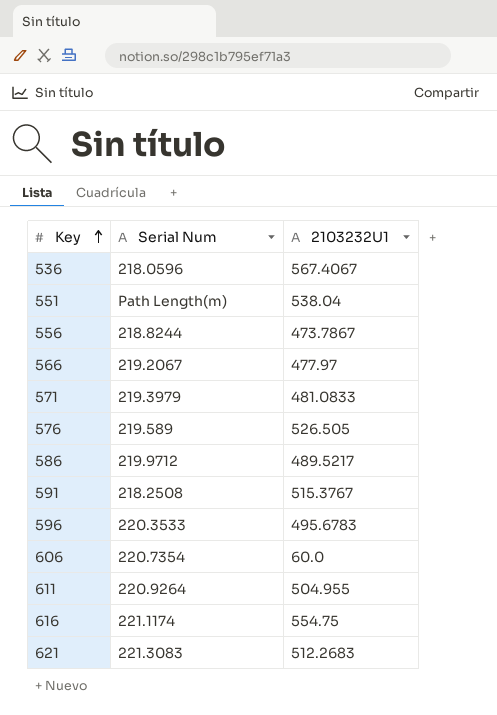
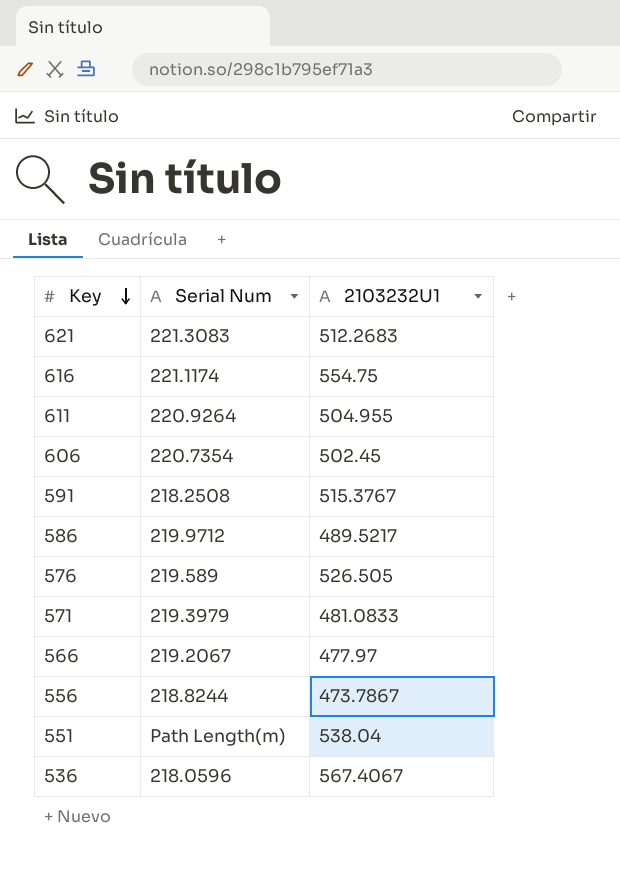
row order: Key ascending -> Key descending
row 596: 220.3533 | 495.6783 -> none
606 | 2103232U1: 60.0 -> 502.45

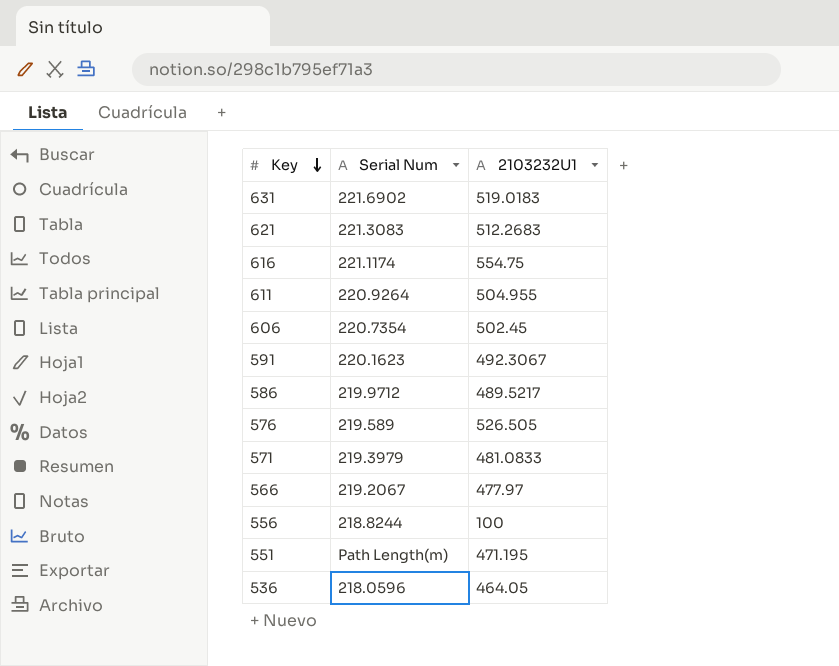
row 631: none -> 221.6902 | 519.0183
591 | Serial Num: 218.2508 -> 220.1623
591 | 2103232U1: 515.3767 -> 492.3067
556 | 2103232U1: 473.7867 -> 100
551 | 2103232U1: 538.04 -> 471.195
536 | 2103232U1: 567.4067 -> 464.05

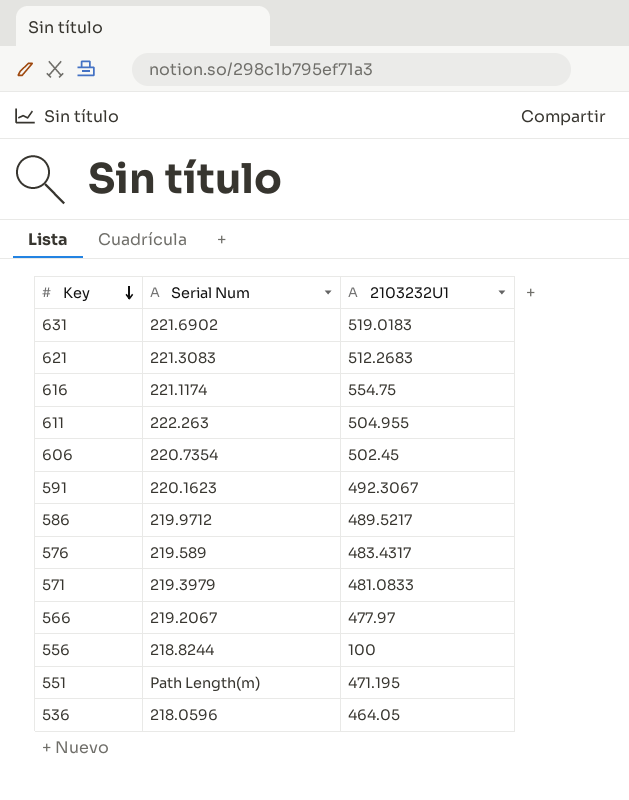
611 | Serial Num: 220.9264 -> 222.263
576 | 2103232U1: 526.505 -> 483.4317

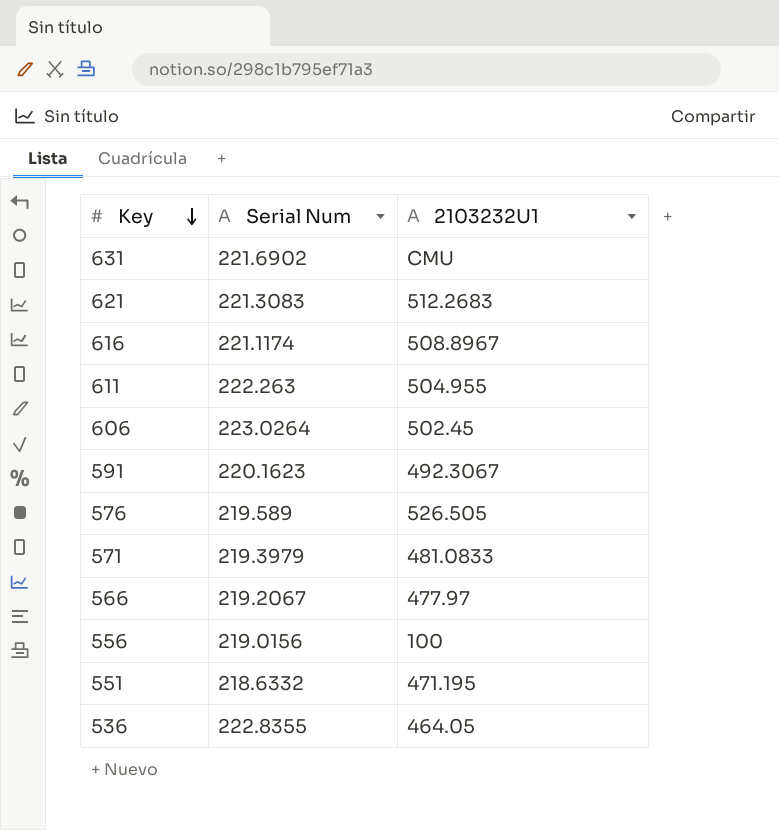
row 586: 219.9712 | 489.5217 -> none
631 | 2103232U1: 519.0183 -> CMU
616 | 2103232U1: 554.75 -> 508.8967
606 | Serial Num: 220.7354 -> 223.0264
576 | 2103232U1: 483.4317 -> 526.505
556 | Serial Num: 218.8244 -> 219.0156
551 | Serial Num: Path Length(m) -> 218.6332
536 | Serial Num: 218.0596 -> 222.8355

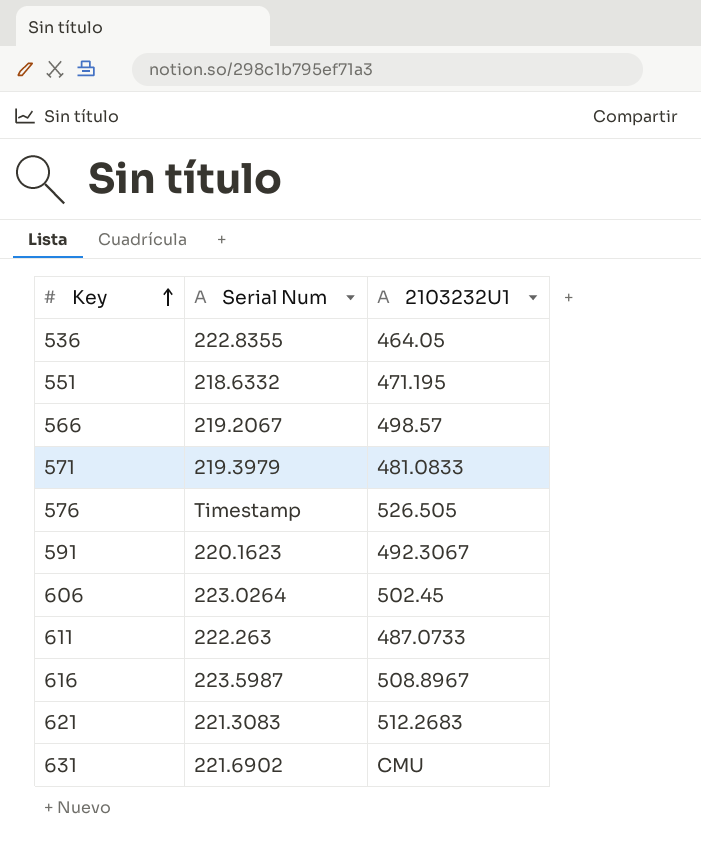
row order: Key descending -> Key ascending
row 556: 219.0156 | 100 -> none
566 | 2103232U1: 477.97 -> 498.57
576 | Serial Num: 219.589 -> Timestamp
611 | 2103232U1: 504.955 -> 487.0733
616 | Serial Num: 221.1174 -> 223.5987

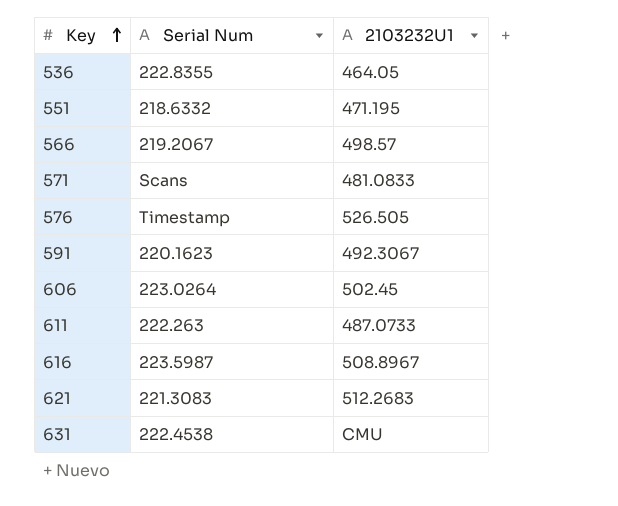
571 | Serial Num: 219.3979 -> Scans
631 | Serial Num: 221.6902 -> 222.4538

